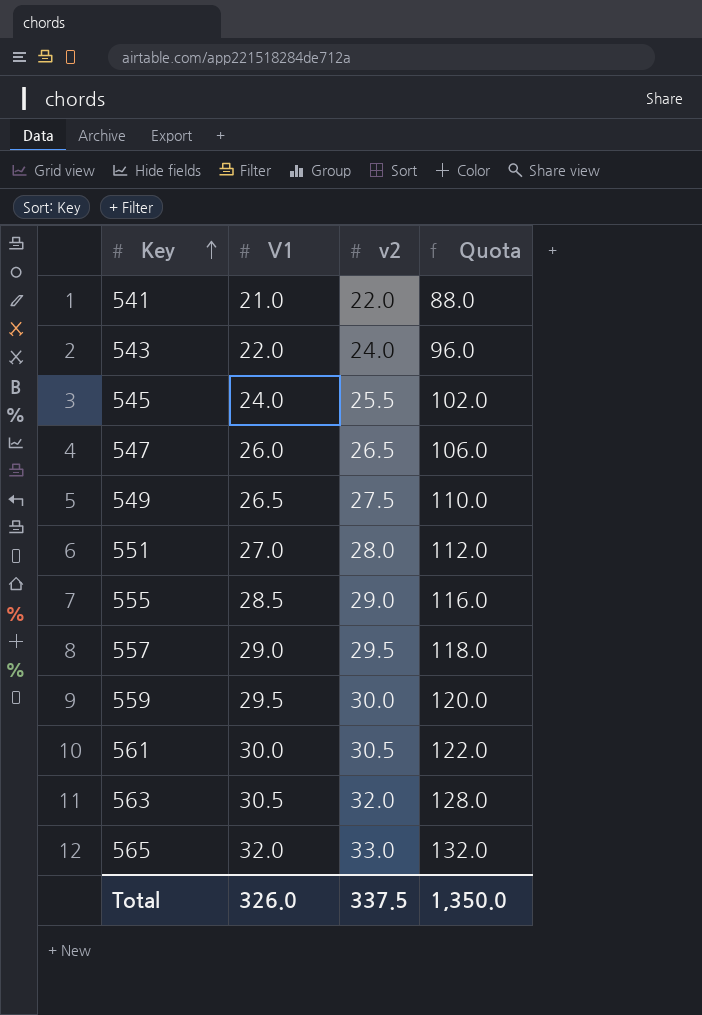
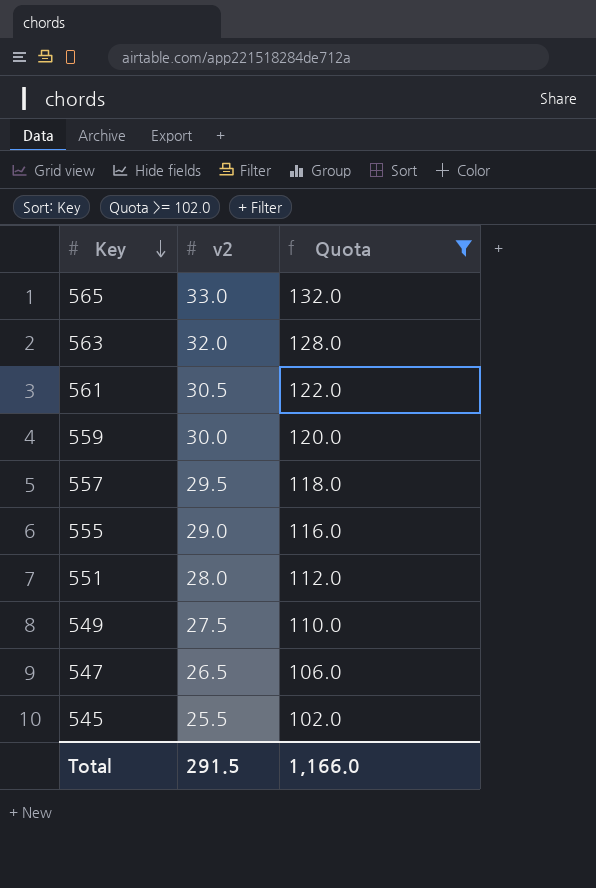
filter: none -> Quota >= 102.0
row order: Key ascending -> Key descending
column V1 | position: 2 -> none
Total | v2: 337.5 -> 291.5
Total | Quota: 1,350.0 -> 1,166.0

